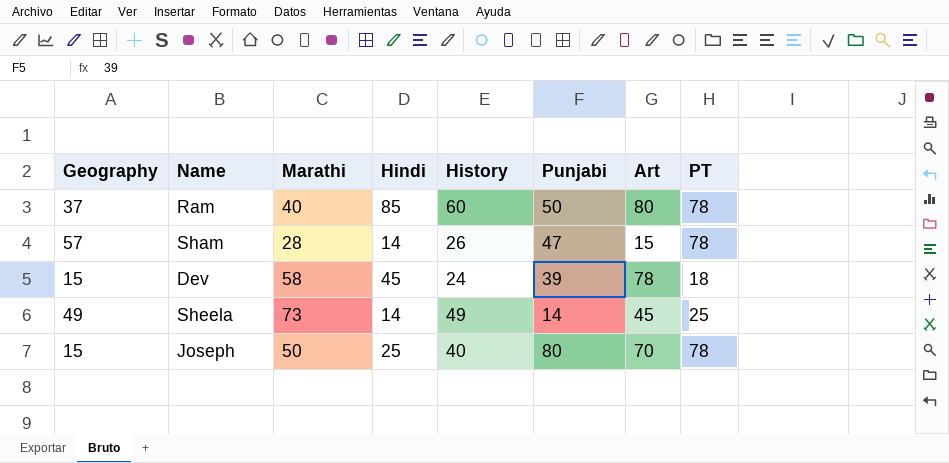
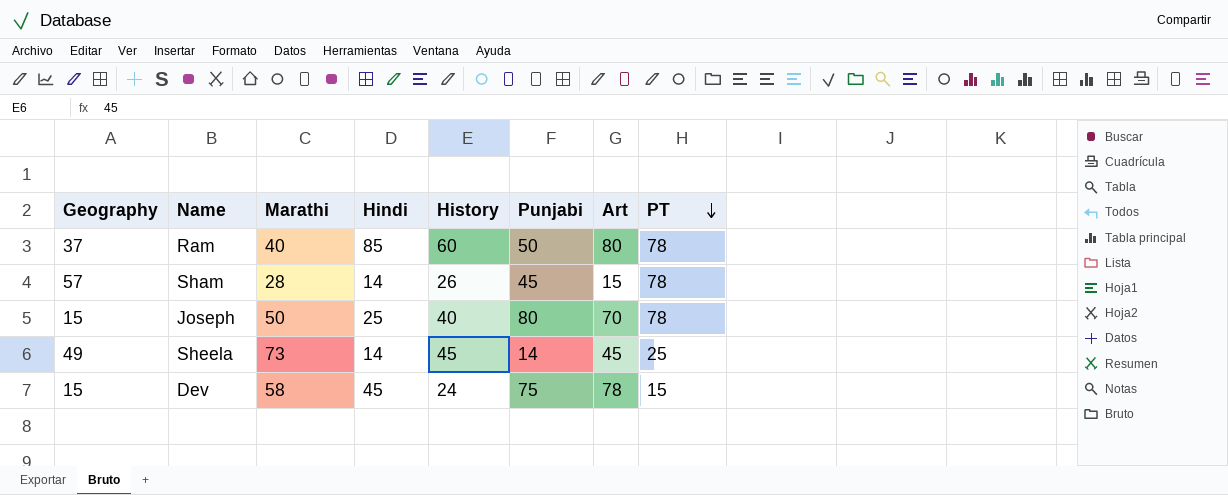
row order: none -> PT descending
Sham | Punjabi: 47 -> 45
Sheela | History: 49 -> 45
Dev | Punjabi: 39 -> 75
Dev | PT: 18 -> 15

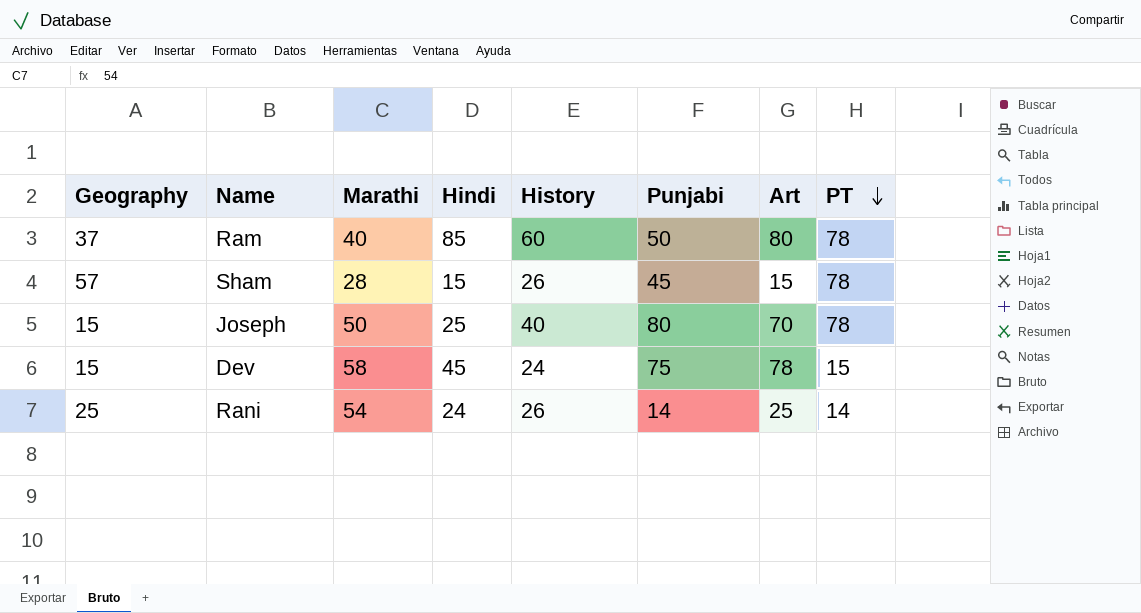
row Sheela: 49 | 73 | 14 | 45 | 14 | 45 | 25 -> none
Sham | Hindi: 14 -> 15
row Rani: none -> 25 | 54 | 24 | 26 | 14 | 25 | 14

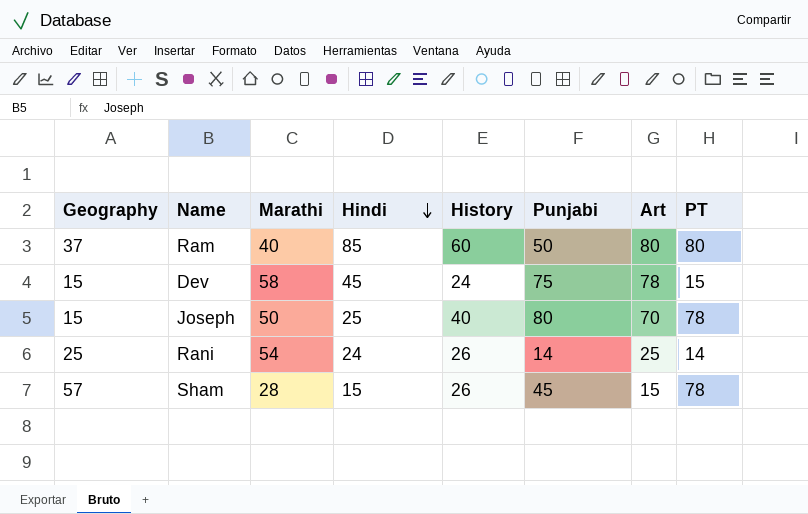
row order: PT descending -> Hindi descending
Ram | PT: 78 -> 80

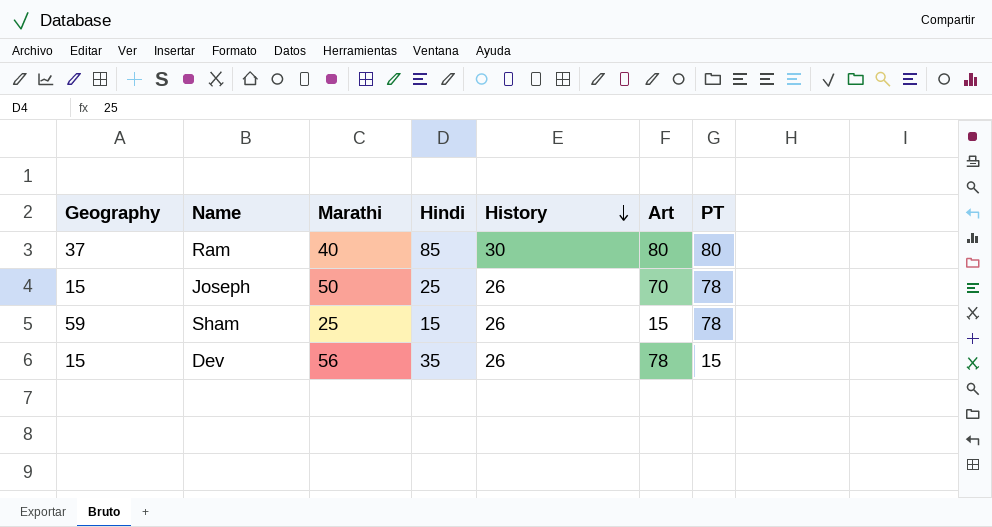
row order: Hindi descending -> History descending
column Punjabi | position: 6 -> none
row Rani: 25 | 54 | 24 | 26 | 14 | 25 | 14 -> none
Ram | History: 60 -> 30
Joseph | History: 40 -> 26
Sham | Geography: 57 -> 59
Sham | Marathi: 28 -> 25
Dev | Marathi: 58 -> 56
Dev | Hindi: 45 -> 35
Dev | History: 24 -> 26

